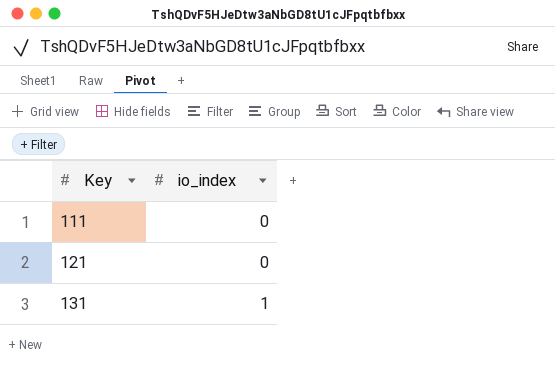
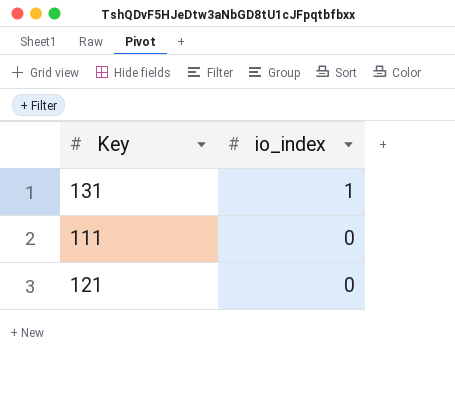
row order: Key ascending -> io_index descending

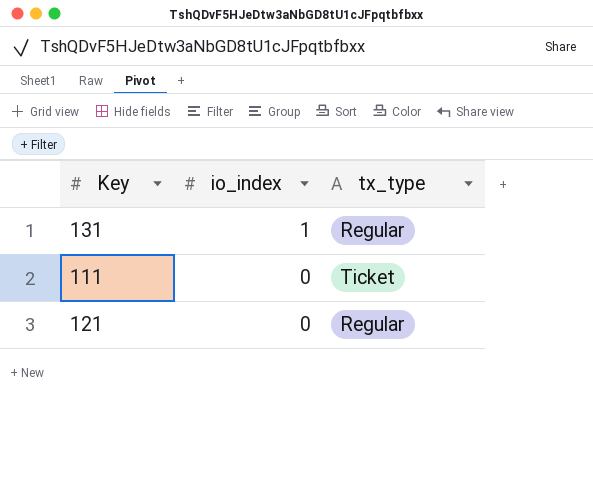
column tx_type | position: none -> 3

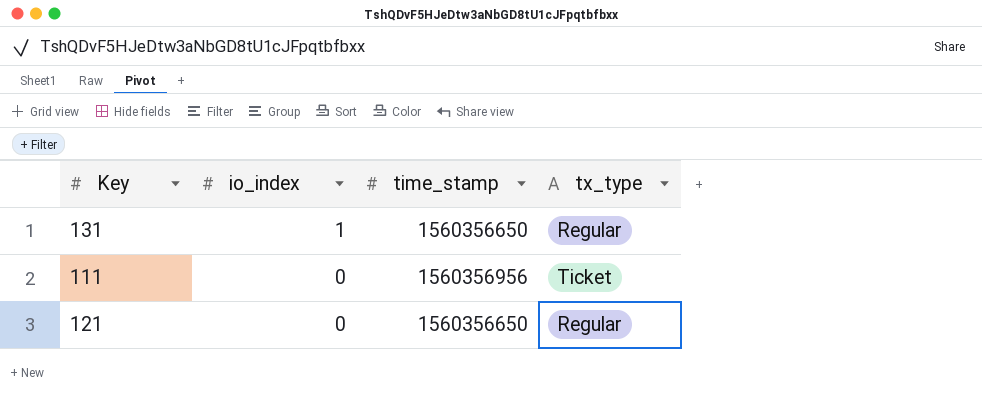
column time_stamp | position: none -> 3

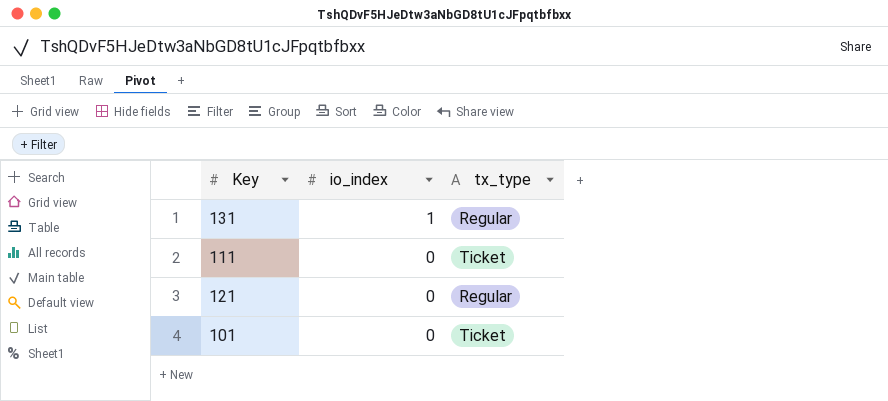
column time_stamp | position: 3 -> none
row 101: none -> 0 | Ticket

